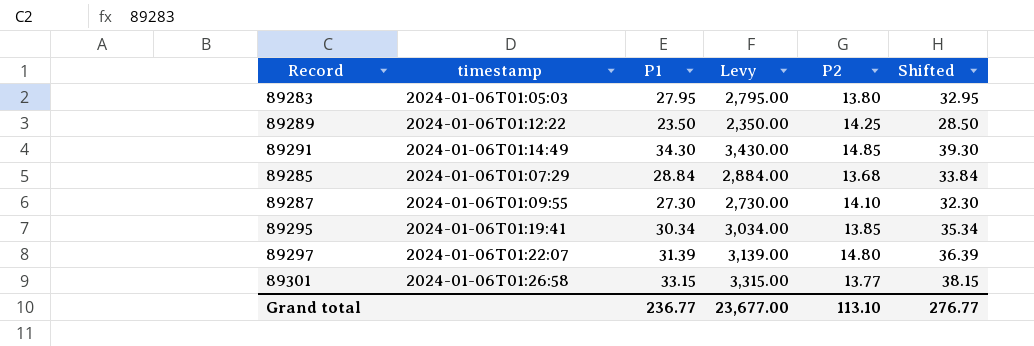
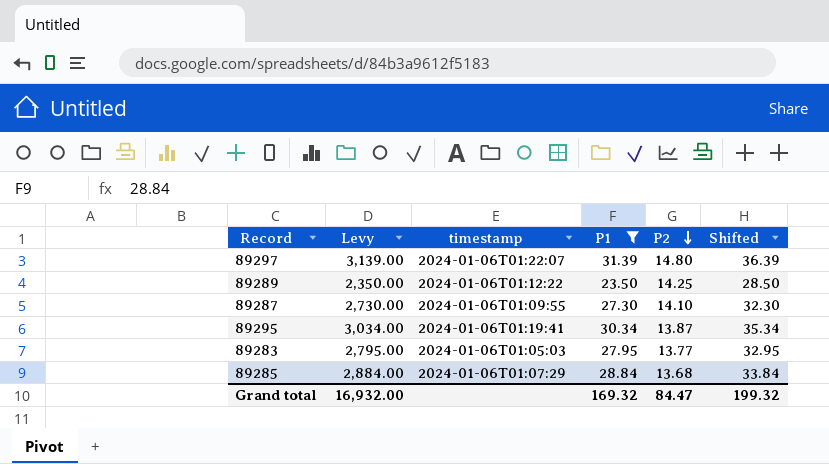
filter: none -> P1 <= 31.39
row order: none -> P2 descending
column Levy | position: 4 -> 2
89295 | P2: 13.85 -> 13.87
89283 | P2: 13.80 -> 13.77
Grand total | Levy: 23,677.00 -> 16,932.00
Grand total | P1: 236.77 -> 169.32
Grand total | P2: 113.10 -> 84.47
Grand total | Shifted: 276.77 -> 199.32

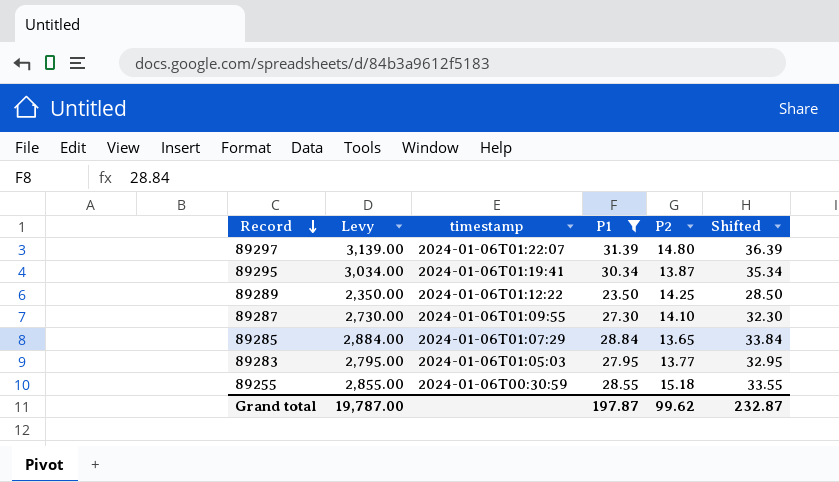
row order: P2 descending -> Record descending
89285 | P2: 13.68 -> 13.65
row 89255: none -> 2,855.00 | 2024-01-06T00:30:59 | 28.55 | 15.18 | 33.55
Grand total | Levy: 16,932.00 -> 19,787.00
Grand total | P1: 169.32 -> 197.87
Grand total | P2: 84.47 -> 99.62
Grand total | Shifted: 199.32 -> 232.87

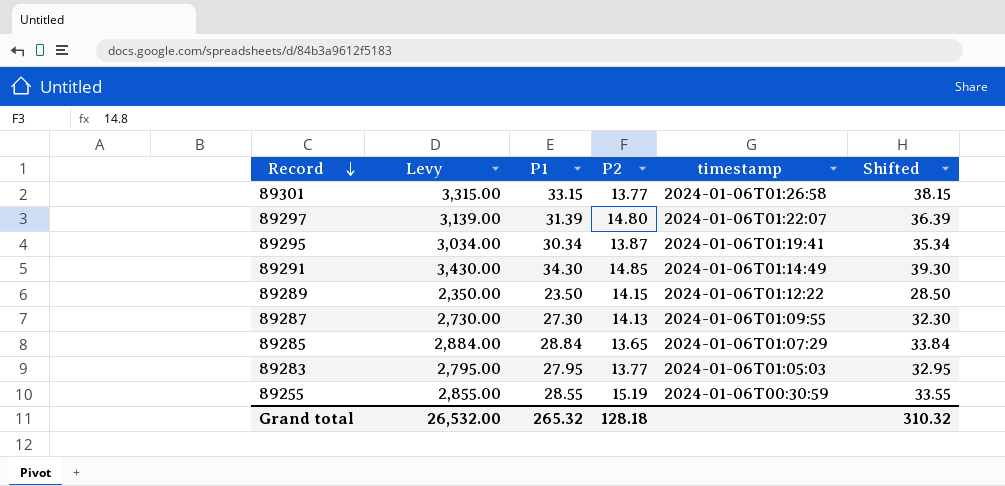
filter: P1 <= 31.39 -> none
column timestamp | position: 3 -> 5
89289 | P2: 14.25 -> 14.15
89287 | P2: 14.10 -> 14.13
89255 | P2: 15.18 -> 15.19
Grand total | Levy: 19,787.00 -> 26,532.00
Grand total | P1: 197.87 -> 265.32
Grand total | P2: 99.62 -> 128.18
Grand total | Shifted: 232.87 -> 310.32

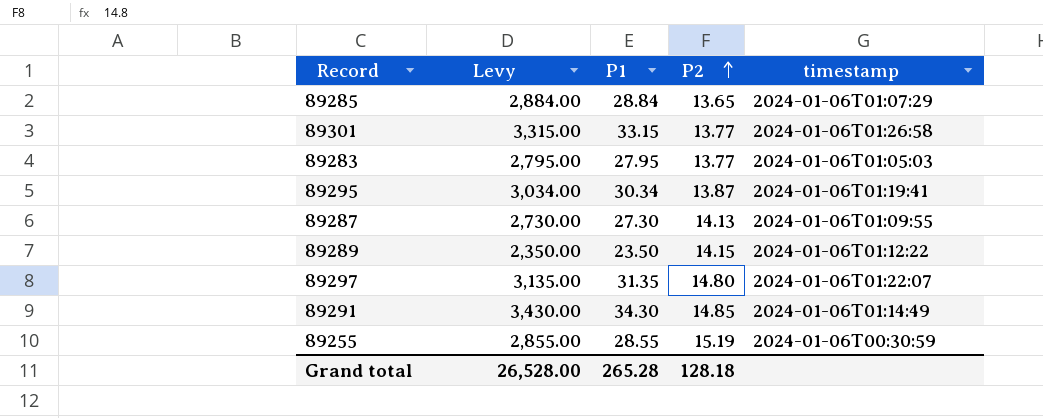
row order: Record descending -> P2 ascending
column Shifted | formula: [P1] + 5 -> none
89297 | Levy: 3,139.00 -> 3,135.00
89297 | P1: 31.39 -> 31.35
Grand total | Levy: 26,532.00 -> 26,528.00
Grand total | P1: 265.32 -> 265.28

